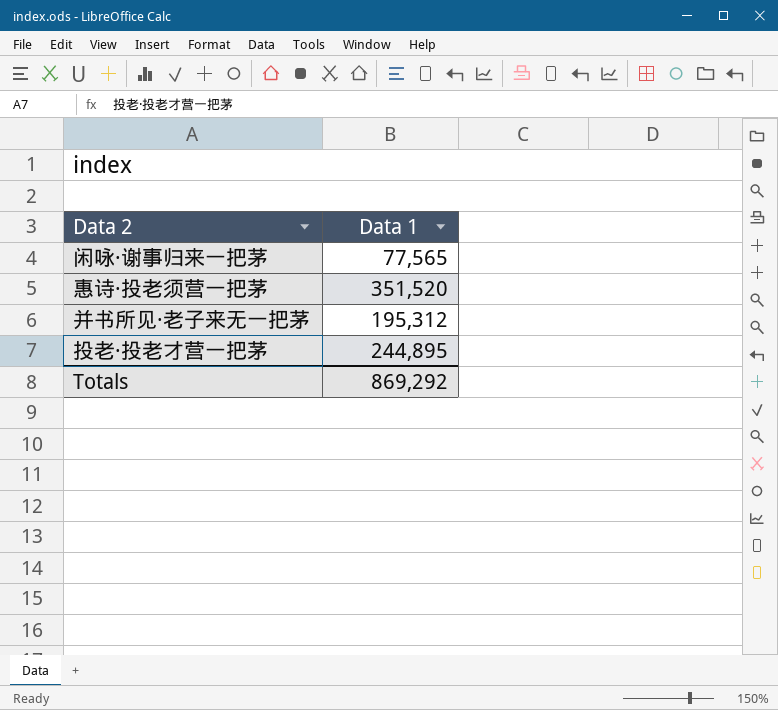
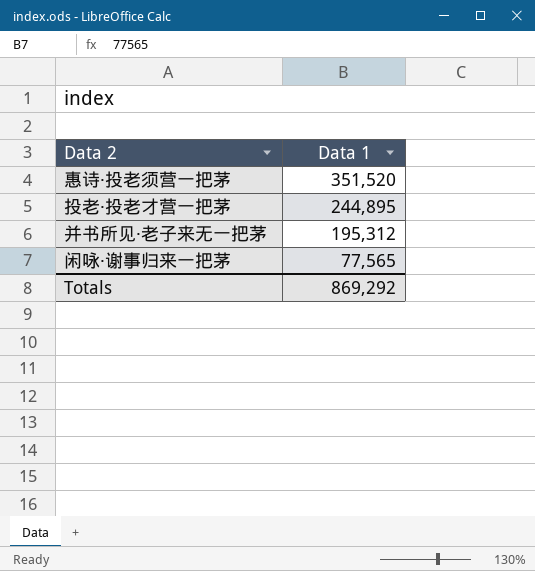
row order: none -> Data 1 descending

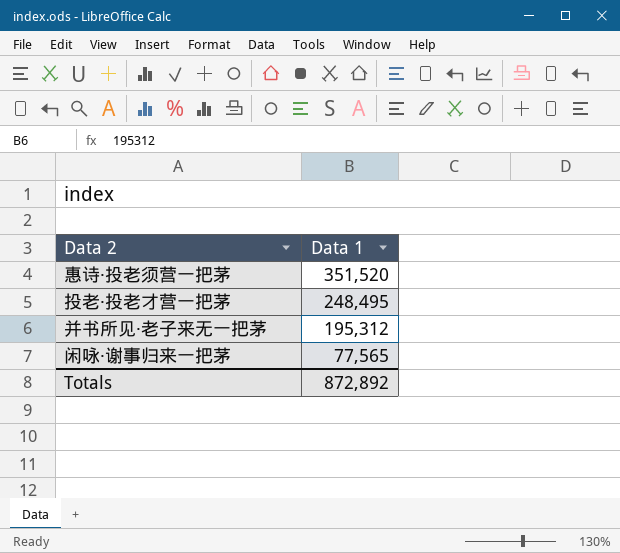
投老·投老才营一把茅 | Data 1: 244,895 -> 248,495
Totals | Data 1: 869,292 -> 872,892

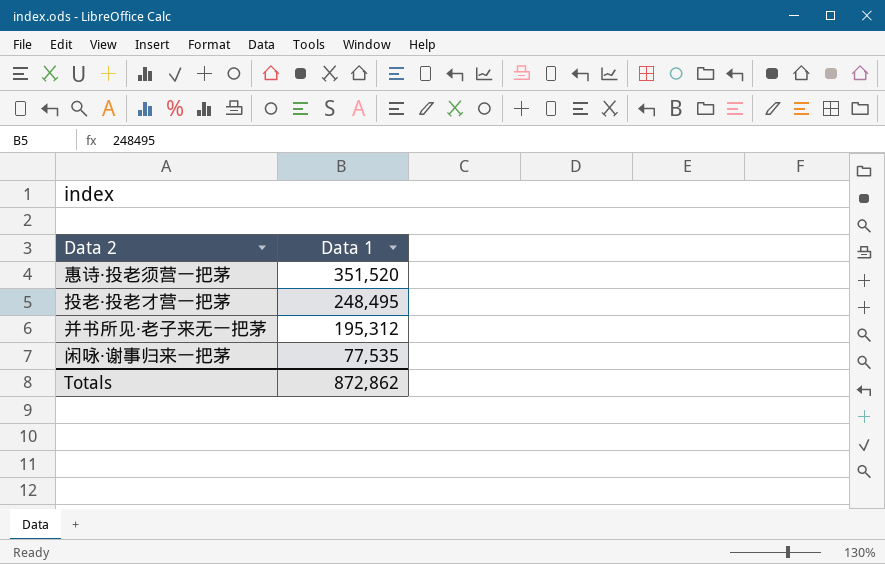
闲咏·谢事归来一把茅 | Data 1: 77,565 -> 77,535
Totals | Data 1: 872,892 -> 872,862

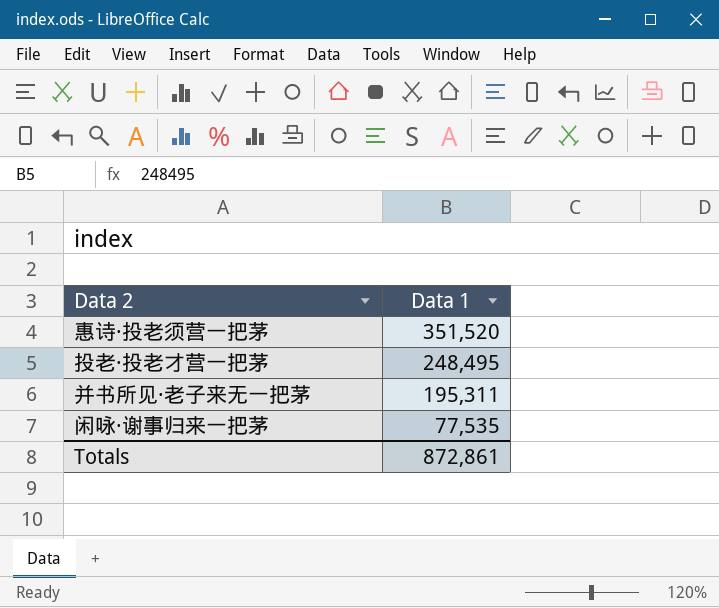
并书所见·老子来无一把茅 | Data 1: 195,312 -> 195,311
Totals | Data 1: 872,862 -> 872,861

